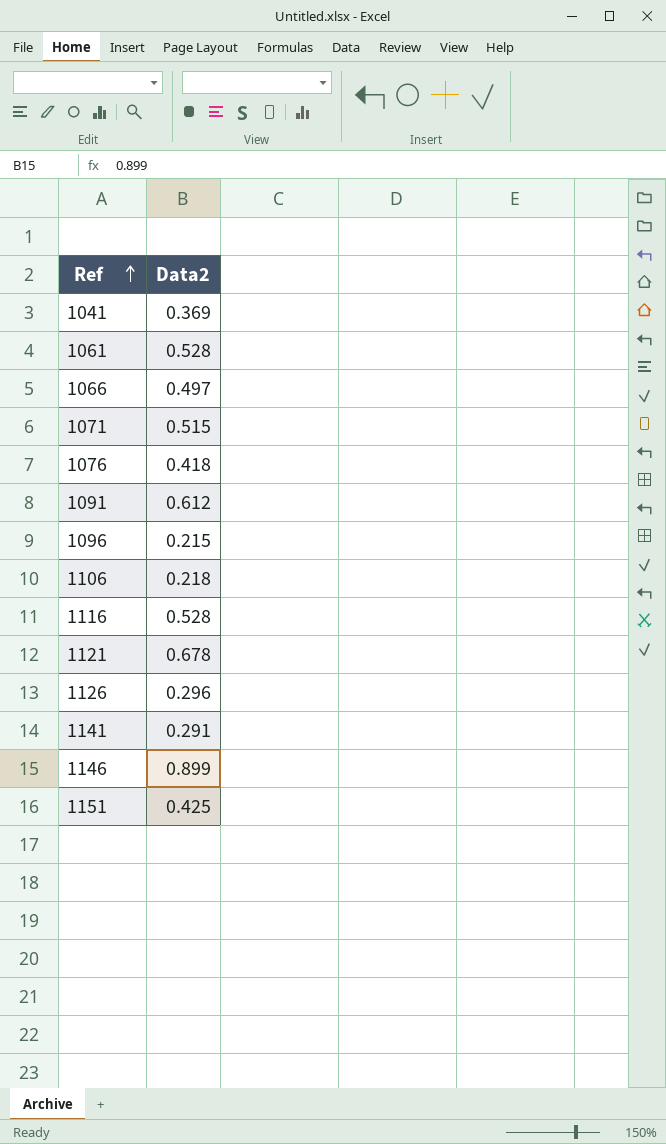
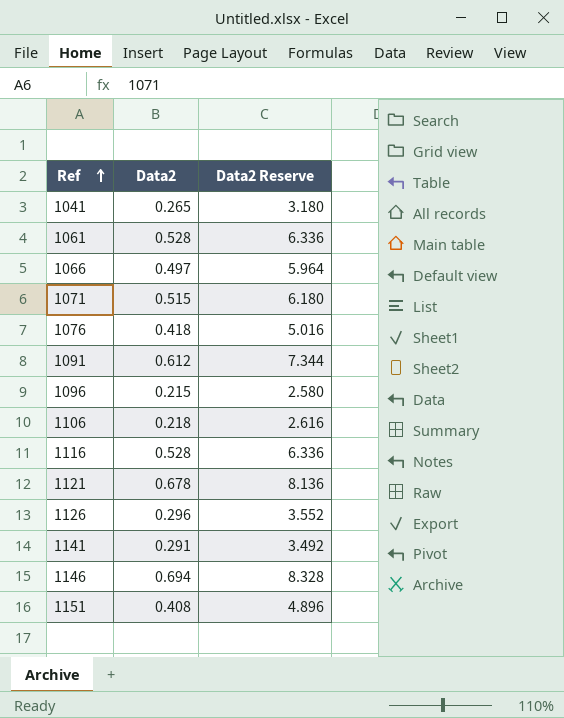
column Data2 Reserve | formula: none -> [Data2] * 12
1041 | Data2: 0.369 -> 0.265
1146 | Data2: 0.899 -> 0.694
1151 | Data2: 0.425 -> 0.408

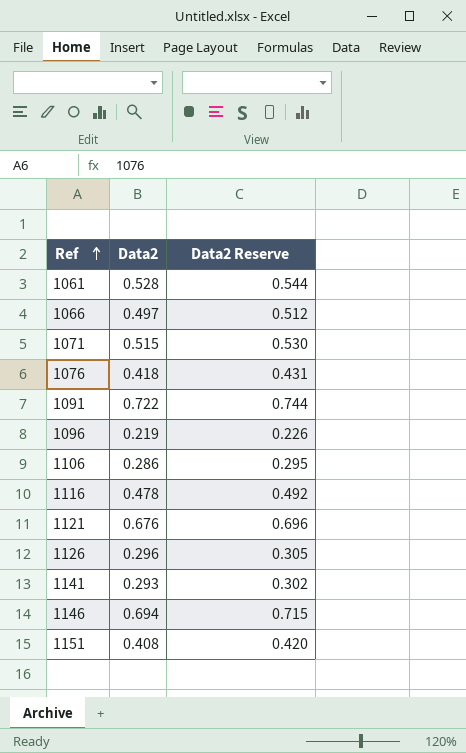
column Data2 Reserve | formula: [Data2] * 12 -> [Data2] * 1.03
row 1041: 0.265 | 3.180 -> none
1091 | Data2: 0.612 -> 0.722
1096 | Data2: 0.215 -> 0.219
1106 | Data2: 0.218 -> 0.286
1116 | Data2: 0.528 -> 0.478
1121 | Data2: 0.678 -> 0.676
1141 | Data2: 0.291 -> 0.293

